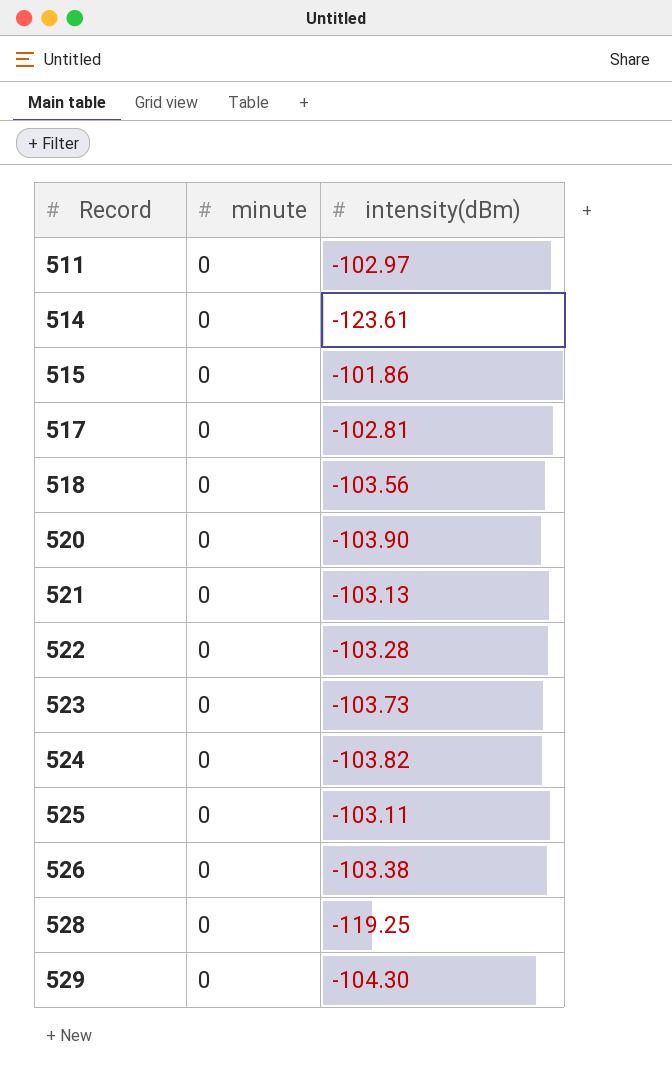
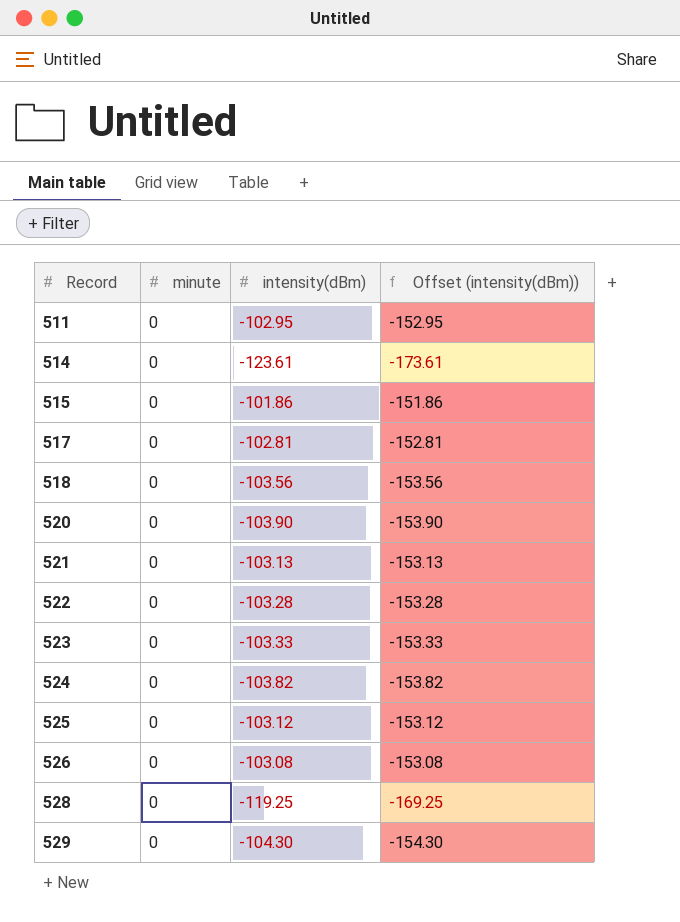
column Offset (intensity(dBm)) | formula: none -> [intensity(dBm)] - 50
511 | intensity(dBm): -102.97 -> -102.95
523 | intensity(dBm): -103.73 -> -103.33
525 | intensity(dBm): -103.11 -> -103.12
526 | intensity(dBm): -103.38 -> -103.08

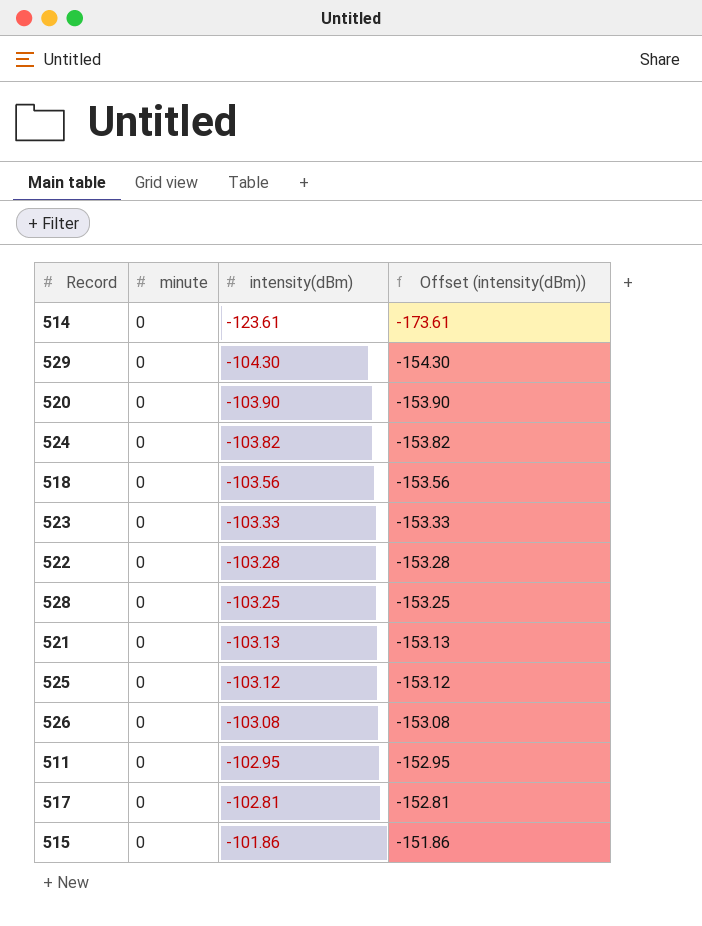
row order: Record ascending -> intensity(dBm) ascending
528 | intensity(dBm): -119.25 -> -103.25
528 | Offset (intensity(dBm)): -169.25 -> -153.25

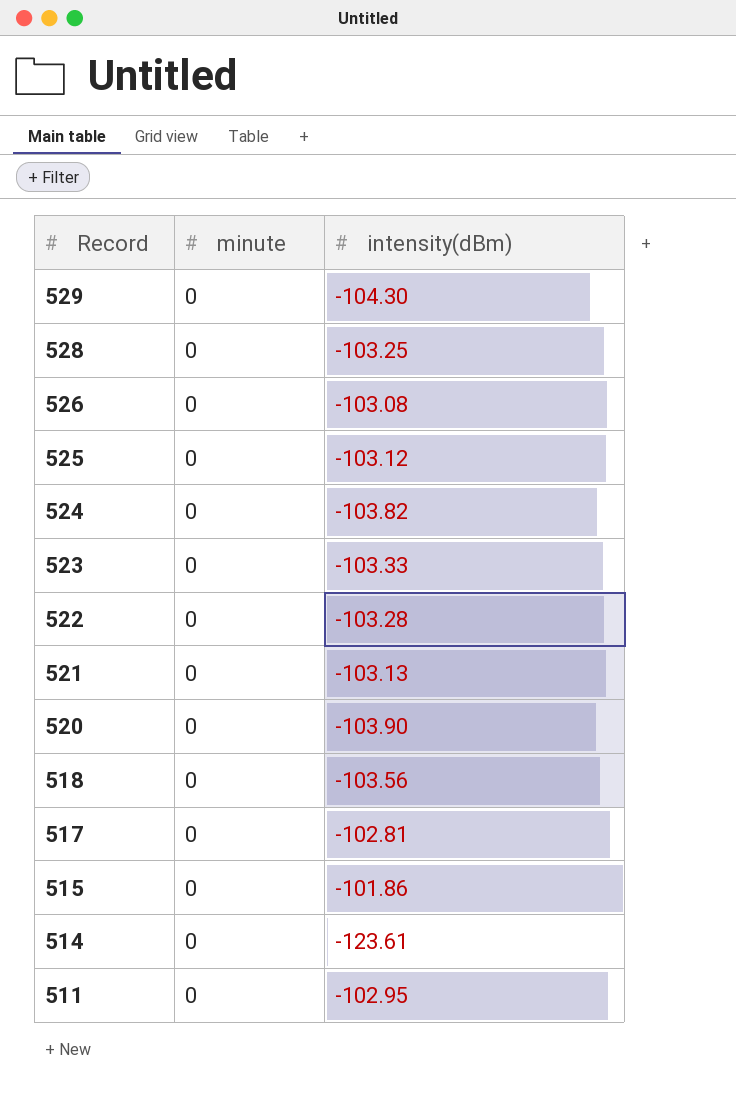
row order: intensity(dBm) ascending -> Record descending
column Offset (intensity(dBm)) | formula: [intensity(dBm)] - 50 -> none

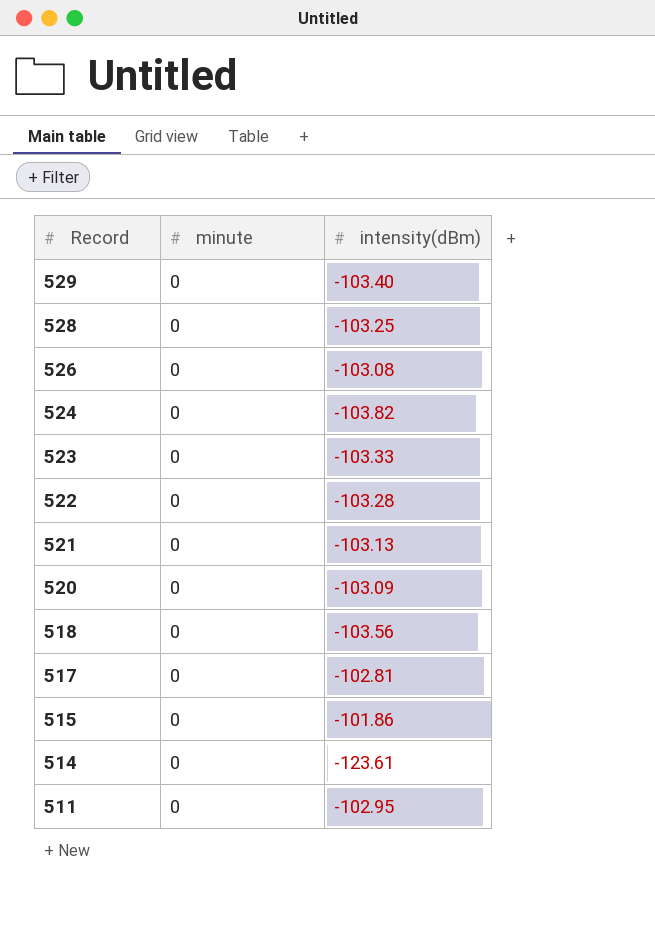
row 525: 0 | -103.12 -> none
529 | intensity(dBm): -104.30 -> -103.40
520 | intensity(dBm): -103.90 -> -103.09

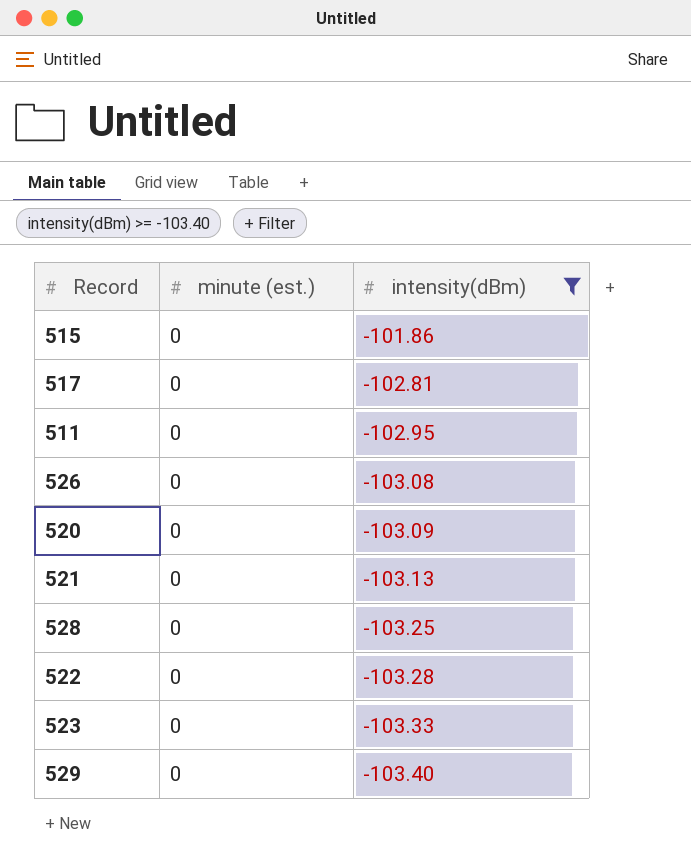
filter: none -> intensity(dBm) >= -103.40
row order: Record descending -> intensity(dBm) descending
column name: minute -> minute (est.)

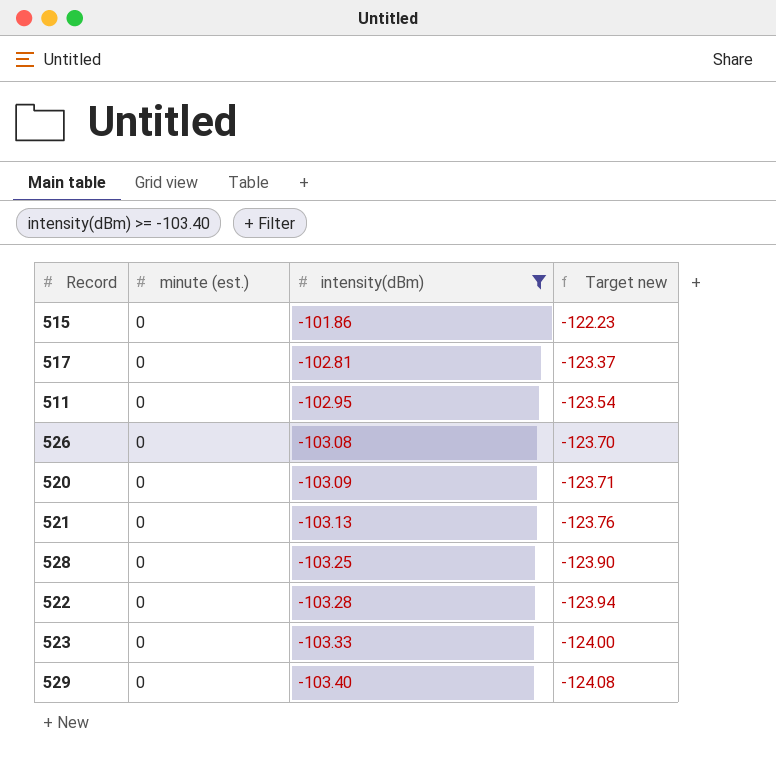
column Target new | formula: none -> [intensity(dBm)] * 1.2

